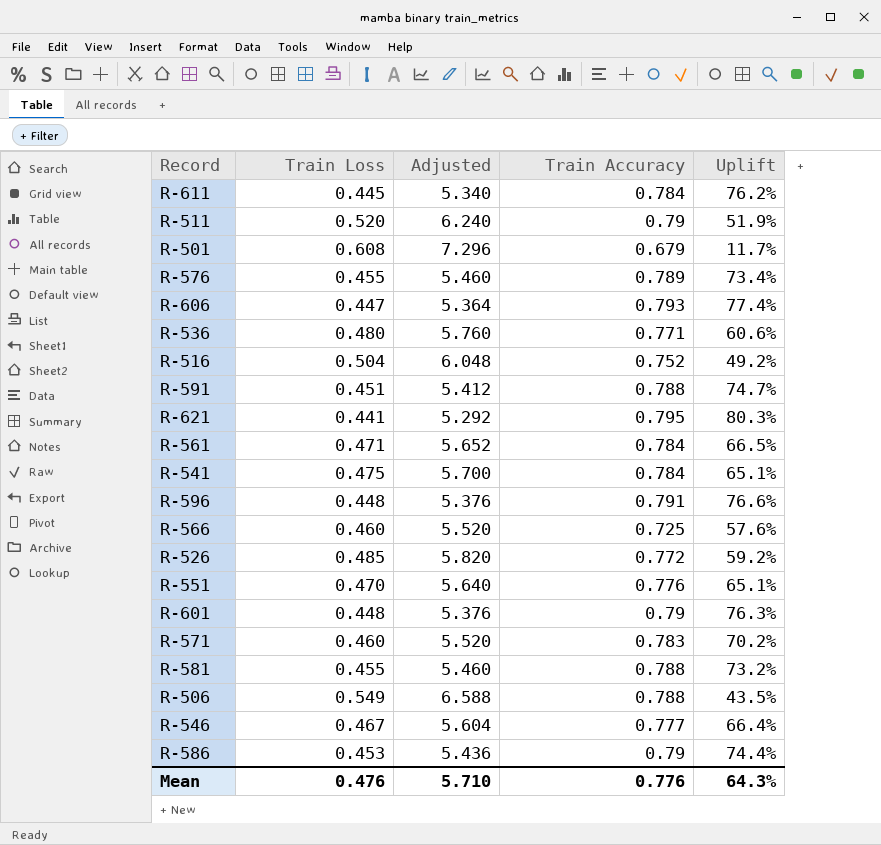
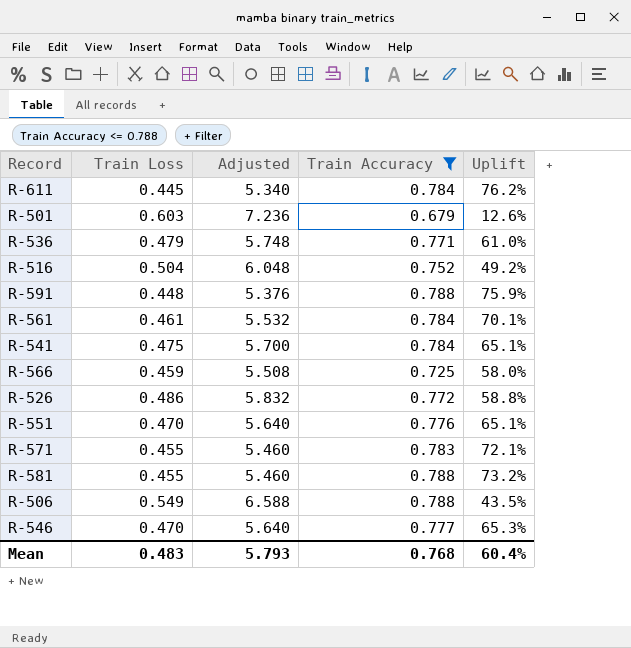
filter: none -> Train Accuracy <= 0.788
R-501 | Train Loss: 0.608 -> 0.603
R-501 | Adjusted: 7.296 -> 7.236
R-501 | Uplift: 11.7% -> 12.6%
R-536 | Train Loss: 0.480 -> 0.479
R-536 | Adjusted: 5.760 -> 5.748
R-536 | Uplift: 60.6% -> 61.0%
R-591 | Train Loss: 0.451 -> 0.448
R-591 | Adjusted: 5.412 -> 5.376
R-591 | Uplift: 74.7% -> 75.9%
R-561 | Train Loss: 0.471 -> 0.461
R-561 | Adjusted: 5.652 -> 5.532
R-561 | Uplift: 66.5% -> 70.1%
R-566 | Train Loss: 0.460 -> 0.459
R-566 | Adjusted: 5.520 -> 5.508
R-566 | Uplift: 57.6% -> 58.0%
R-526 | Train Loss: 0.485 -> 0.486
R-526 | Adjusted: 5.820 -> 5.832
R-526 | Uplift: 59.2% -> 58.8%
R-571 | Train Loss: 0.460 -> 0.455
R-571 | Adjusted: 5.520 -> 5.460
R-571 | Uplift: 70.2% -> 72.1%
R-546 | Train Loss: 0.467 -> 0.470
R-546 | Adjusted: 5.604 -> 5.640
R-546 | Uplift: 66.4% -> 65.3%
Mean | Train Loss: 0.476 -> 0.483
Mean | Adjusted: 5.710 -> 5.793
Mean | Train Accuracy: 0.776 -> 0.768
Mean | Uplift: 64.3% -> 60.4%

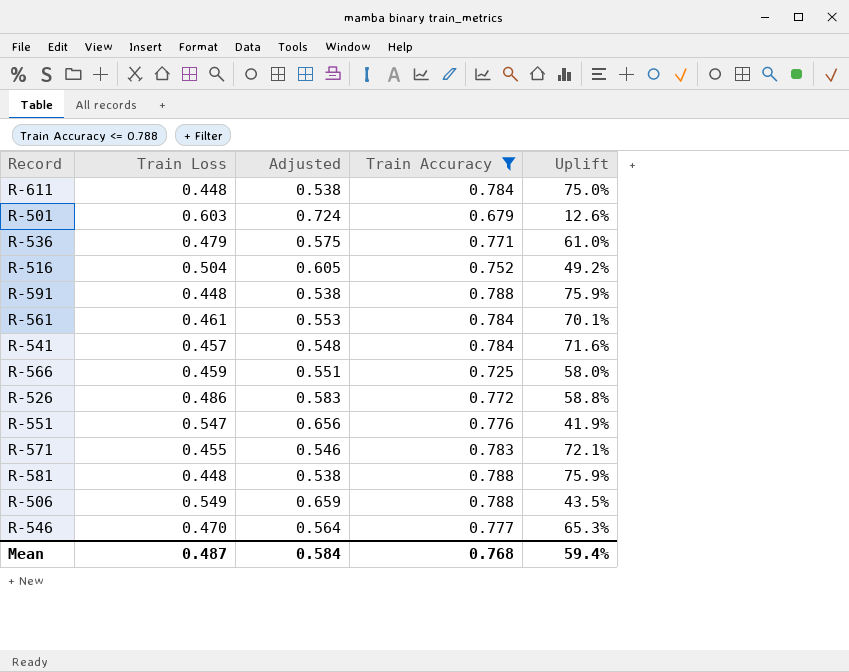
column Adjusted | formula: [Train Loss] * 12 -> [Train Loss] * 1.2
R-611 | Train Loss: 0.445 -> 0.448
R-611 | Uplift: 76.2% -> 75.0%
R-541 | Train Loss: 0.475 -> 0.457
R-541 | Uplift: 65.1% -> 71.6%
R-551 | Train Loss: 0.470 -> 0.547
R-551 | Uplift: 65.1% -> 41.9%
R-581 | Train Loss: 0.455 -> 0.448
R-581 | Uplift: 73.2% -> 75.9%
Mean | Train Loss: 0.483 -> 0.487
Mean | Adjusted: 5.793 -> 0.584
Mean | Uplift: 60.4% -> 59.4%

